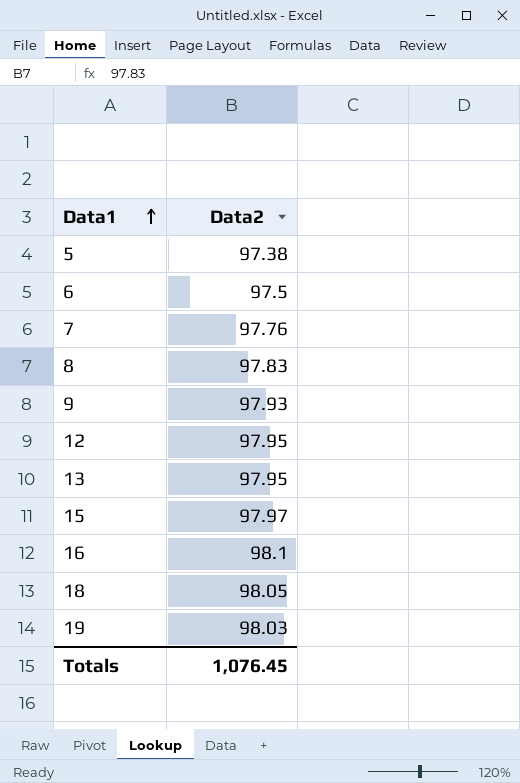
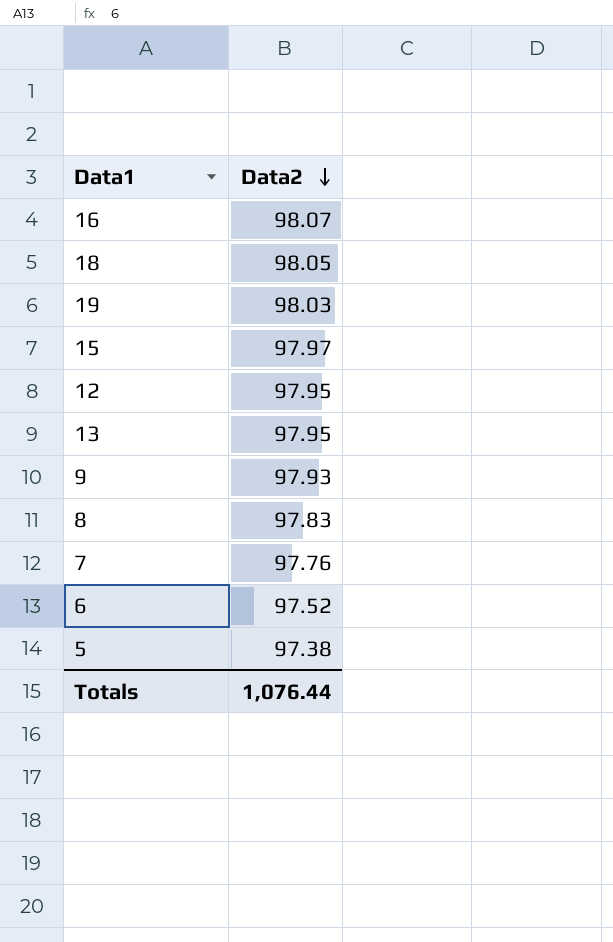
row order: Data1 ascending -> Data2 descending
16 | Data2: 98.1 -> 98.07
6 | Data2: 97.5 -> 97.52
Totals | Data2: 1,076.45 -> 1,076.44

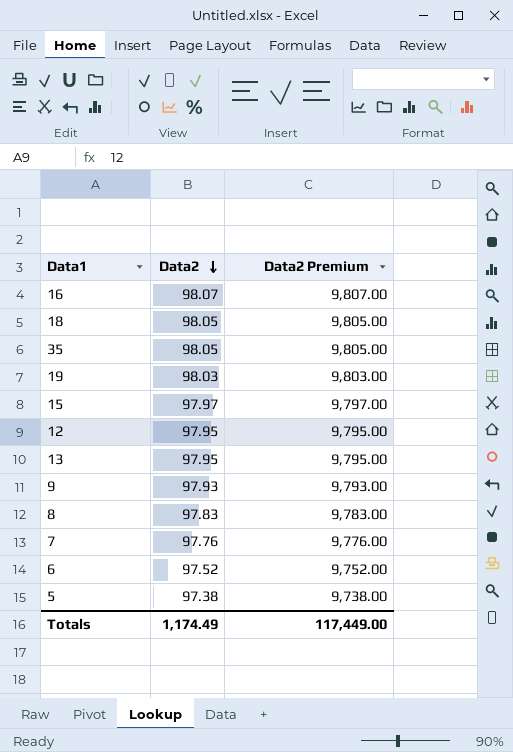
column Data2 Premium | formula: none -> [Data2] * 100
row 35: none -> 98.05 | 9,805.00
Totals | Data2: 1,076.44 -> 1,174.49

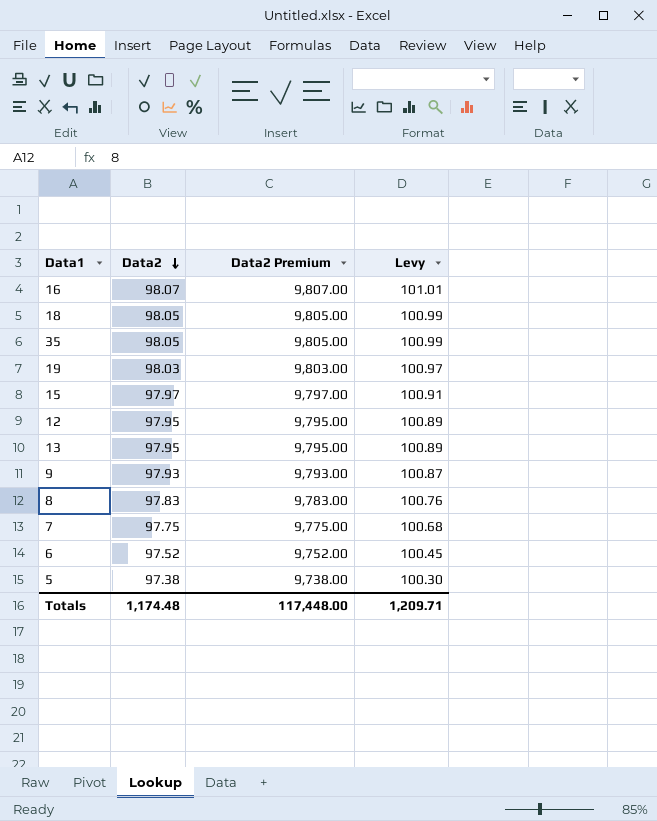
column Levy | formula: none -> [Data2] * 1.03
7 | Data2: 97.76 -> 97.75
7 | Data2 Premium: 9,776.00 -> 9,775.00
Totals | Data2: 1,174.49 -> 1,174.48
Totals | Data2 Premium: 117,449.00 -> 117,448.00

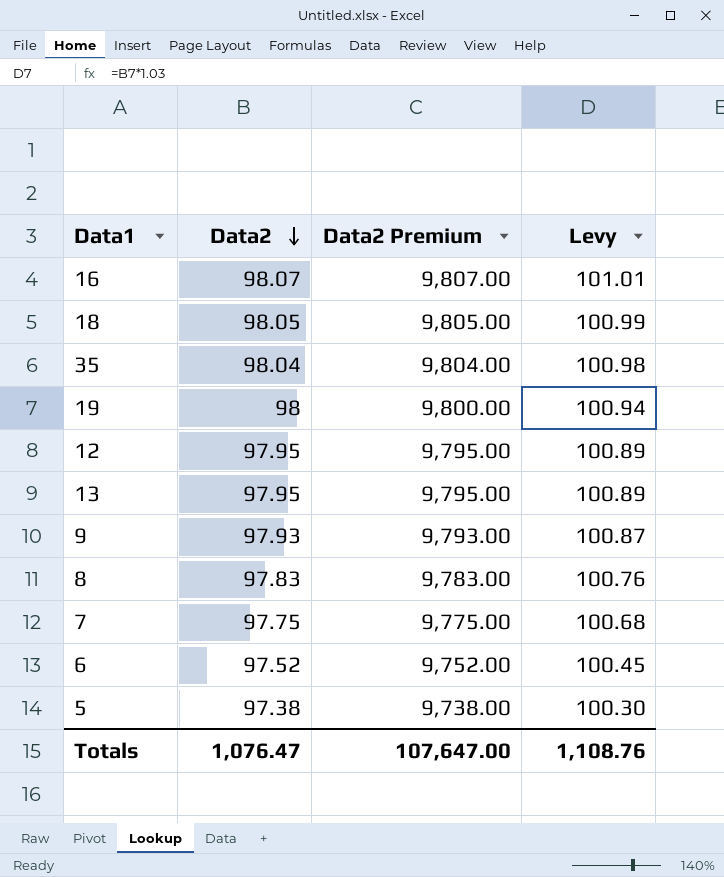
row 15: 97.97 | 9,797.00 | 100.91 -> none
35 | Data2: 98.05 -> 98.04
35 | Data2 Premium: 9,805.00 -> 9,804.00
35 | Levy: 100.99 -> 100.98
19 | Data2: 98.03 -> 98
19 | Data2 Premium: 9,803.00 -> 9,800.00
19 | Levy: 100.97 -> 100.94
Totals | Data2: 1,174.48 -> 1,076.47
Totals | Data2 Premium: 117,448.00 -> 107,647.00
Totals | Levy: 1,209.71 -> 1,108.76

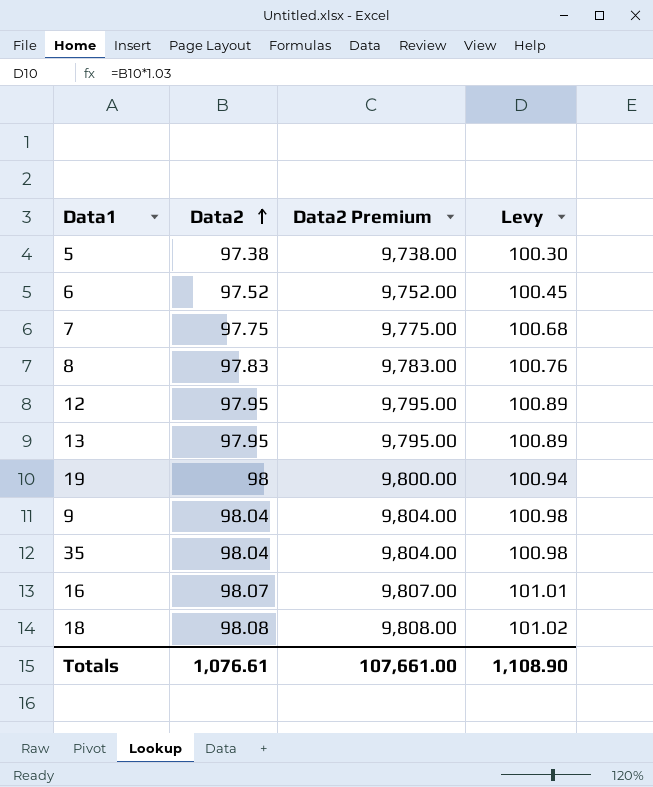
row order: Data2 descending -> Data2 ascending
9 | Data2: 97.93 -> 98.04
9 | Data2 Premium: 9,793.00 -> 9,804.00
9 | Levy: 100.87 -> 100.98
18 | Data2: 98.05 -> 98.08
18 | Data2 Premium: 9,805.00 -> 9,808.00
18 | Levy: 100.99 -> 101.02
Totals | Data2: 1,076.47 -> 1,076.61
Totals | Data2 Premium: 107,647.00 -> 107,661.00
Totals | Levy: 1,108.76 -> 1,108.90

